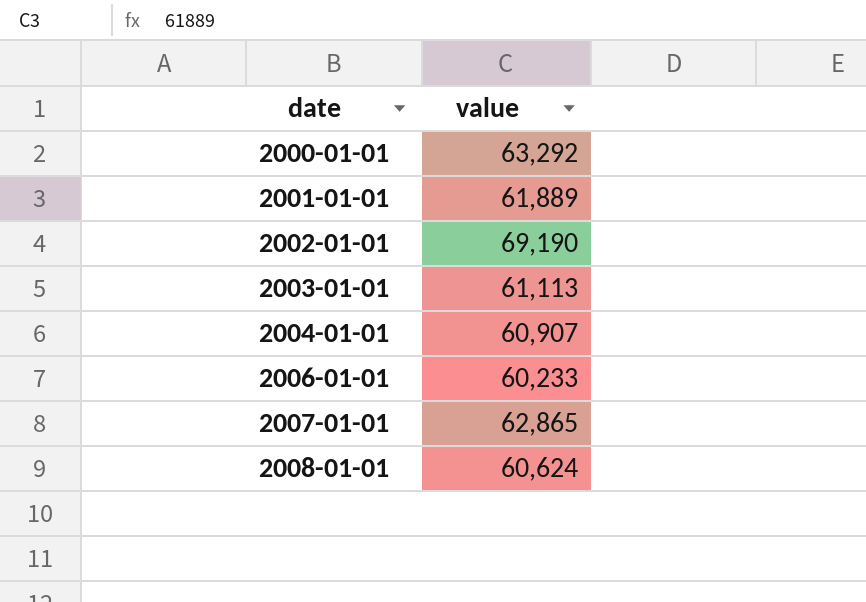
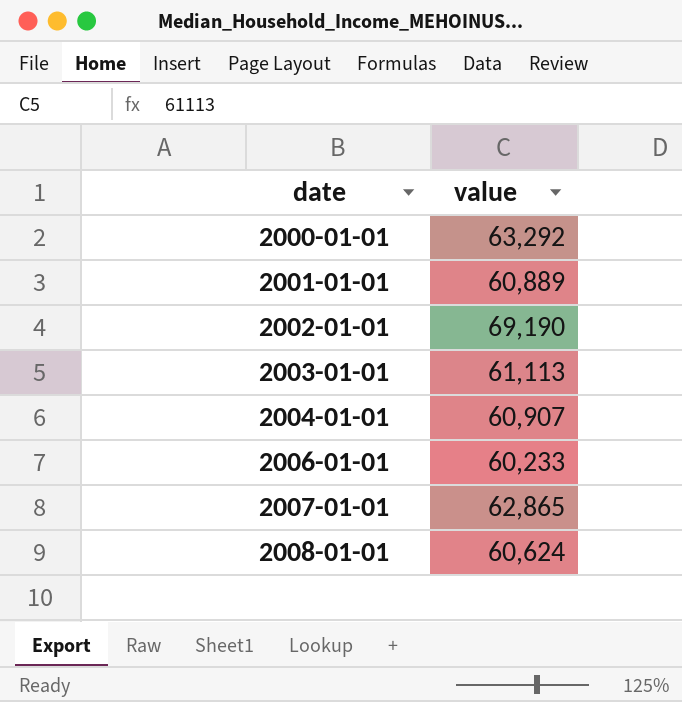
2001-01-01 | value: 61,889 -> 60,889

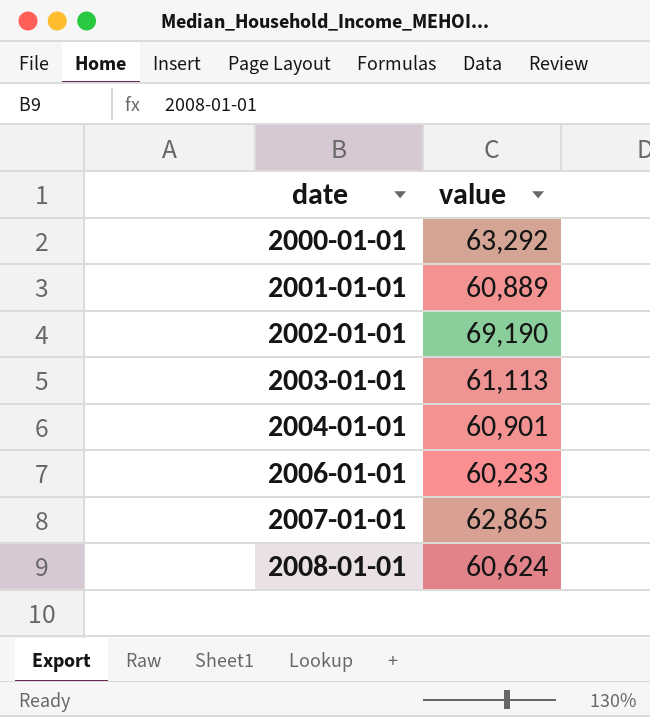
2004-01-01 | value: 60,907 -> 60,901

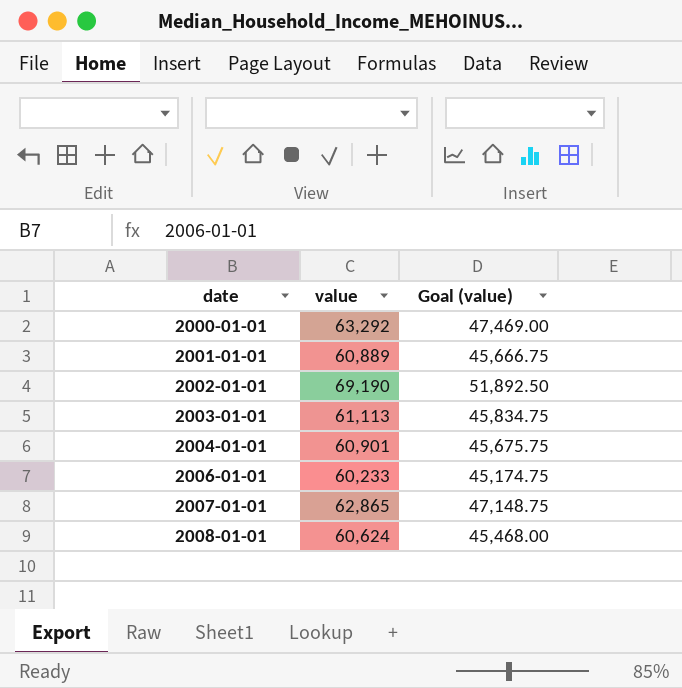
column Goal (value) | formula: none -> [value] * 0.75

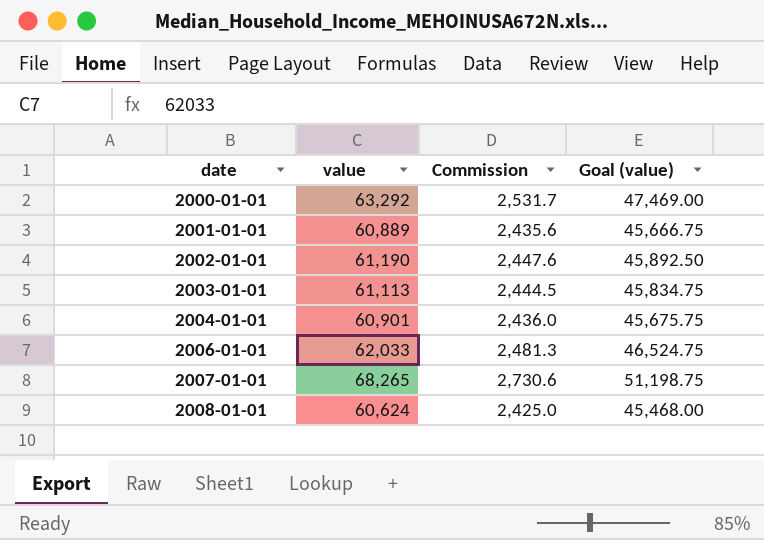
column Commission | formula: none -> [value] * 0.04
2002-01-01 | value: 69,190 -> 61,190
2002-01-01 | Goal (value): 51,892.50 -> 45,892.50
2006-01-01 | value: 60,233 -> 62,033
2006-01-01 | Goal (value): 45,174.75 -> 46,524.75
2007-01-01 | value: 62,865 -> 68,265
2007-01-01 | Goal (value): 47,148.75 -> 51,198.75

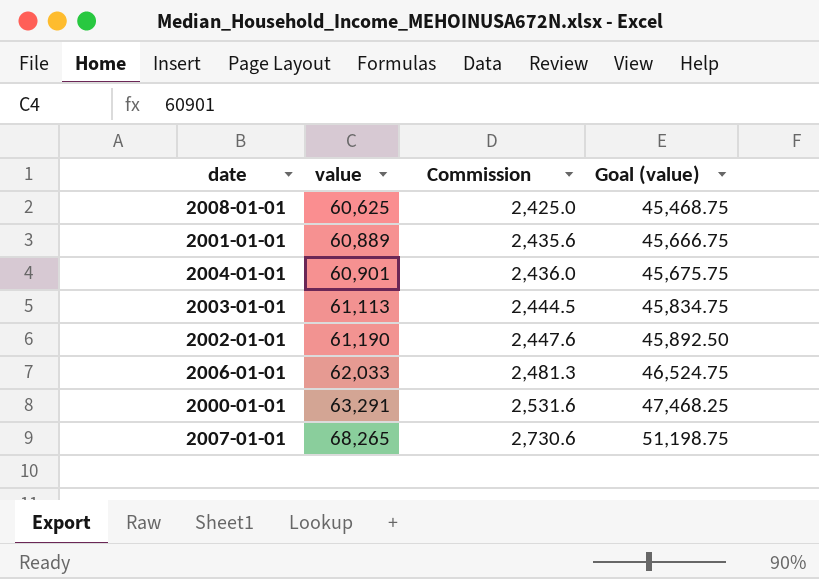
row order: date ascending -> value ascending
2008-01-01 | value: 60,624 -> 60,625
2008-01-01 | Goal (value): 45,468.00 -> 45,468.75
2000-01-01 | value: 63,292 -> 63,291
2000-01-01 | Commission: 2,531.7 -> 2,531.6
2000-01-01 | Goal (value): 47,469.00 -> 47,468.25

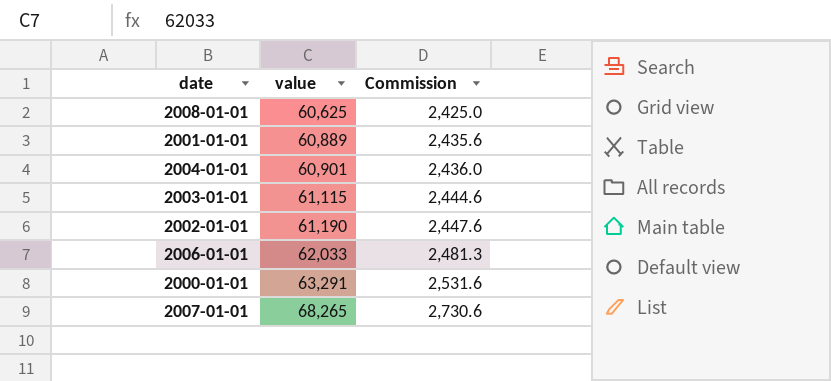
column Goal (value) | formula: [value] * 0.75 -> none
2003-01-01 | value: 61,113 -> 61,115
2003-01-01 | Commission: 2,444.5 -> 2,444.6

